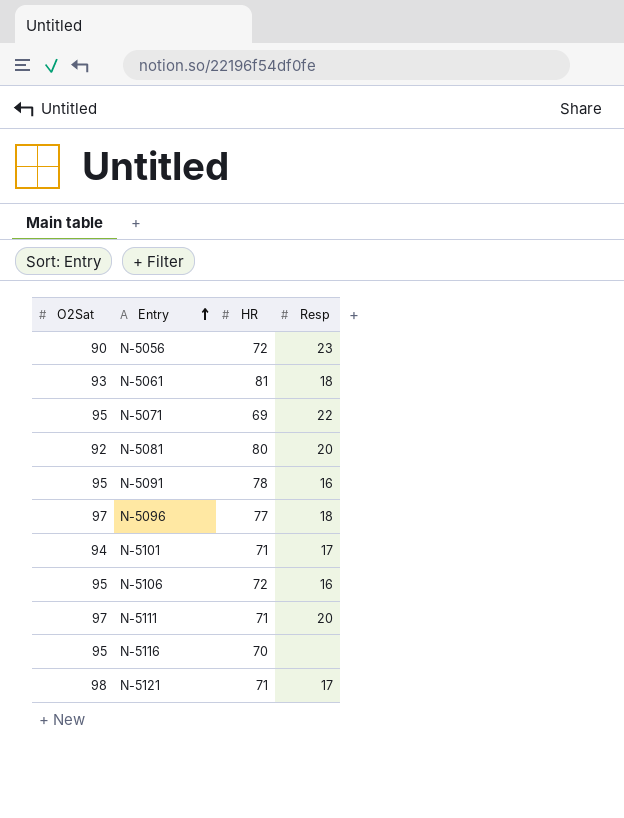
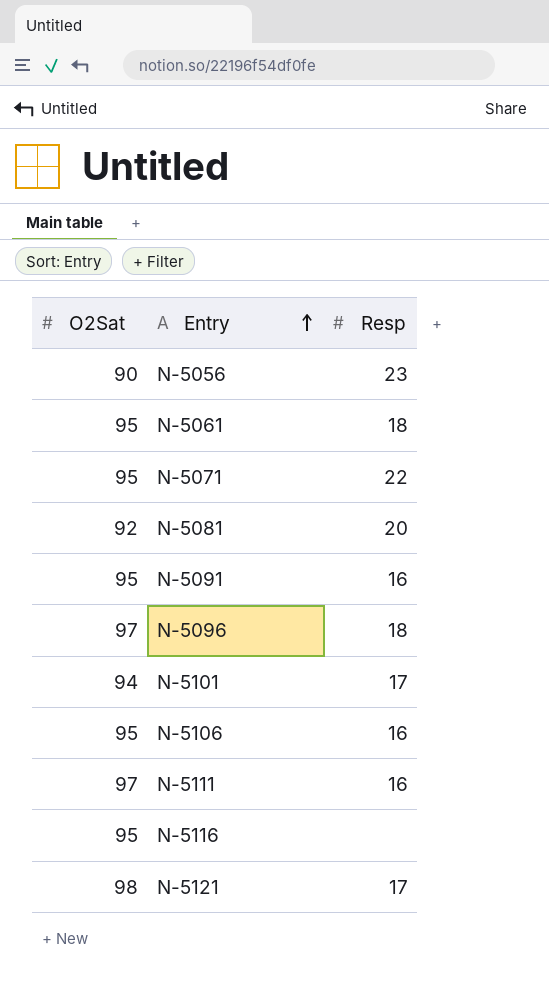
column HR | position: 3 -> none
N-5061 | O2Sat: 93 -> 95
N-5111 | Resp: 20 -> 16

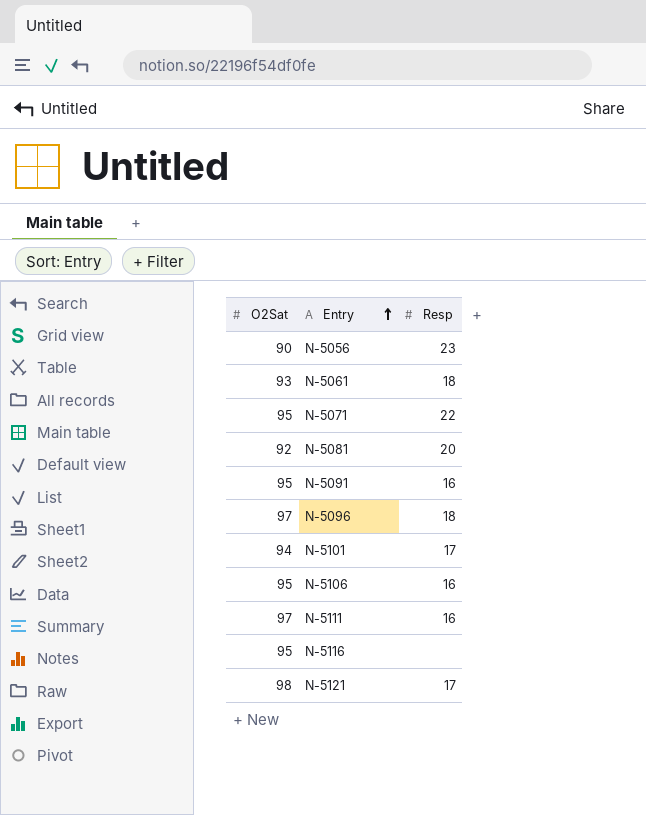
N-5061 | O2Sat: 95 -> 93

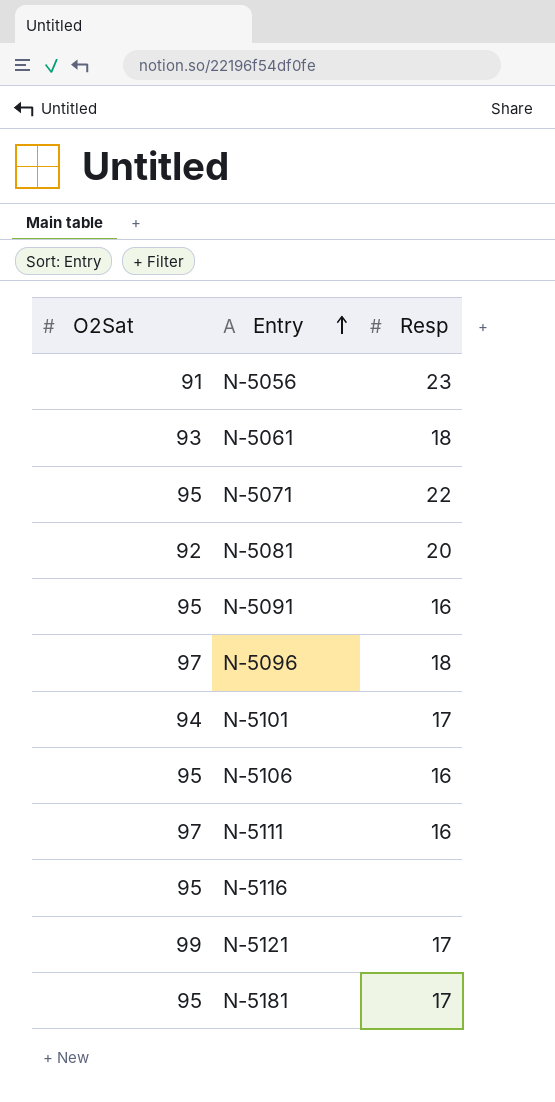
N-5056 | O2Sat: 90 -> 91
N-5121 | O2Sat: 98 -> 99
row N-5181: none -> 95 | 17

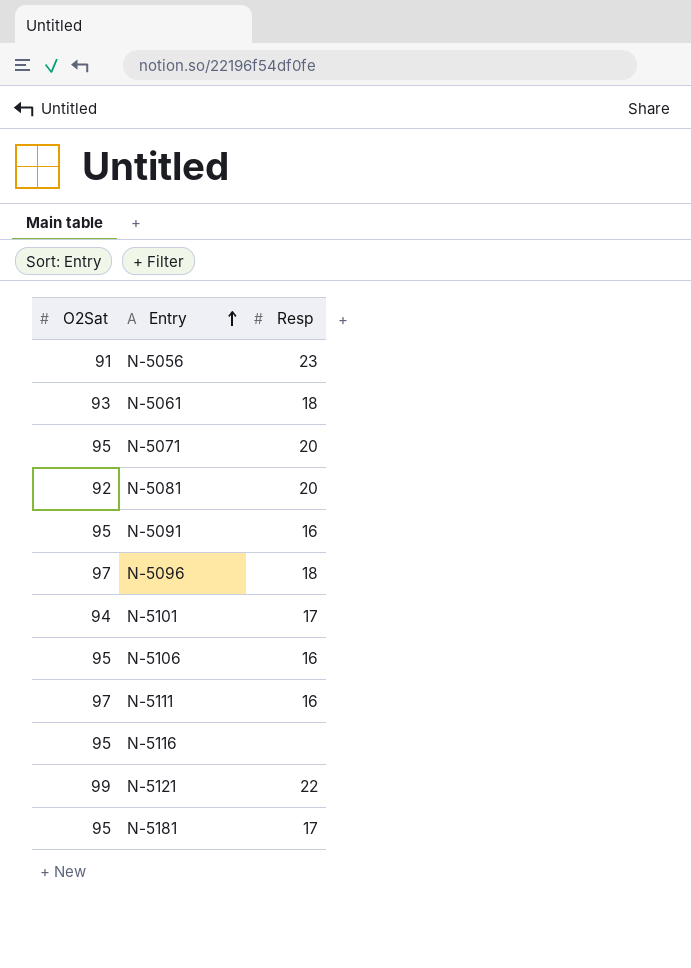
N-5071 | Resp: 22 -> 20
N-5121 | Resp: 17 -> 22

